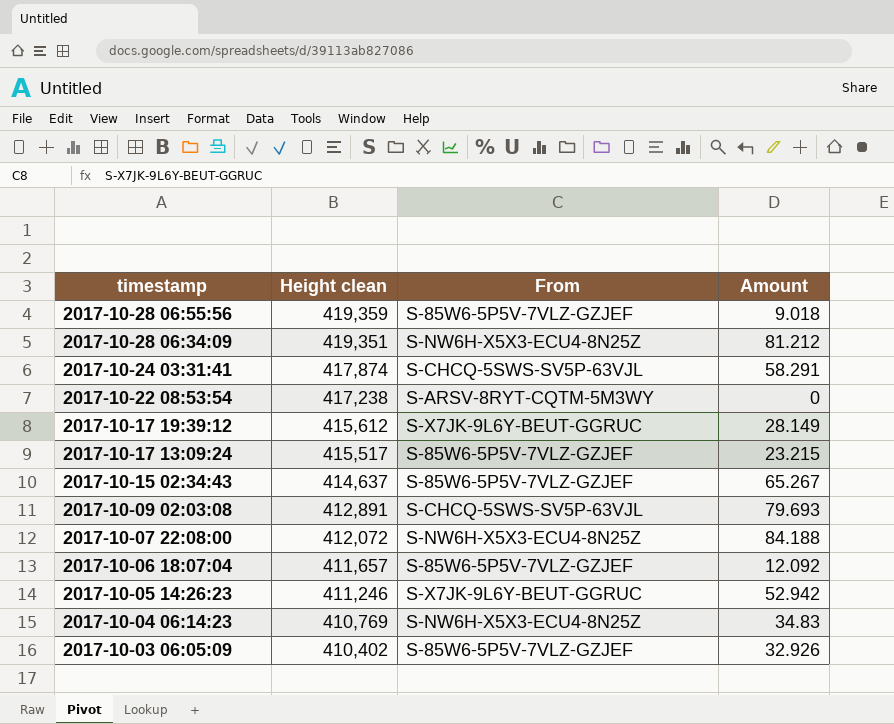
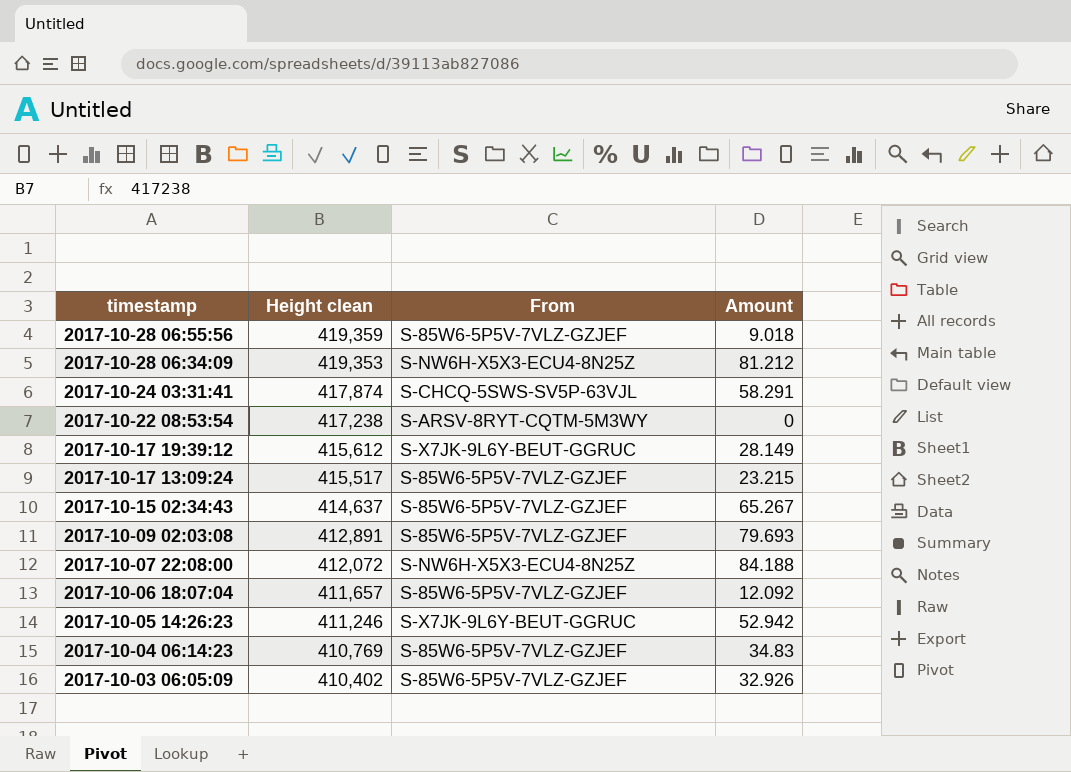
2017-10-28 06:34:09 | Height clean: 419,351 -> 419,353
2017-10-09 02:03:08 | From: S-CHCQ-5SWS-SV5P-63VJL -> S-85W6-5P5V-7VLZ-GZJEF
2017-10-04 06:14:23 | From: S-NW6H-X5X3-ECU4-8N25Z -> S-85W6-5P5V-7VLZ-GZJEF

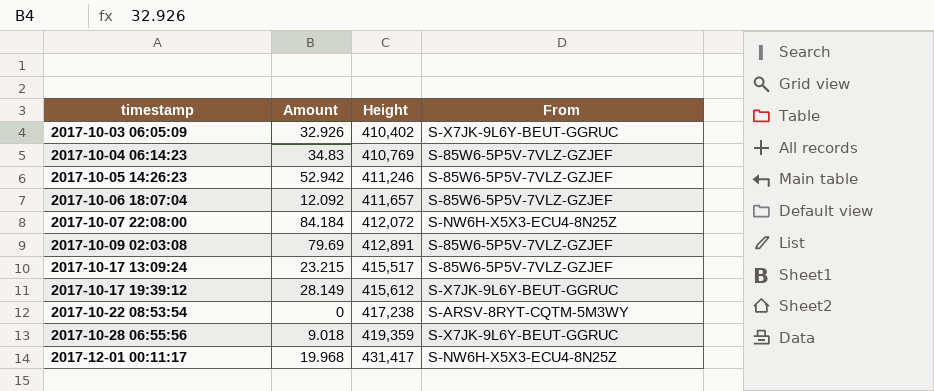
row order: timestamp descending -> timestamp ascending
column Amount | position: 4 -> 2
column name: Height clean -> Height
row 2017-10-28 06:34:09: 419,353 | S-NW6H-X5X3-ECU4-8N25Z | 81.212 -> none
row 2017-10-24 03:31:41: 417,874 | S-CHCQ-5SWS-SV5P-63VJL | 58.291 -> none
row 2017-10-15 02:34:43: 414,637 | S-85W6-5P5V-7VLZ-GZJEF | 65.267 -> none
2017-10-03 06:05:09 | From: S-85W6-5P5V-7VLZ-GZJEF -> S-X7JK-9L6Y-BEUT-GGRUC
2017-10-05 14:26:23 | From: S-X7JK-9L6Y-BEUT-GGRUC -> S-85W6-5P5V-7VLZ-GZJEF
2017-10-07 22:08:00 | Amount: 84.188 -> 84.184
2017-10-09 02:03:08 | Amount: 79.693 -> 79.69
2017-10-28 06:55:56 | From: S-85W6-5P5V-7VLZ-GZJEF -> S-X7JK-9L6Y-BEUT-GGRUC
row 2017-12-01 00:11:17: none -> 19.968 | 431,417 | S-NW6H-X5X3-ECU4-8N25Z

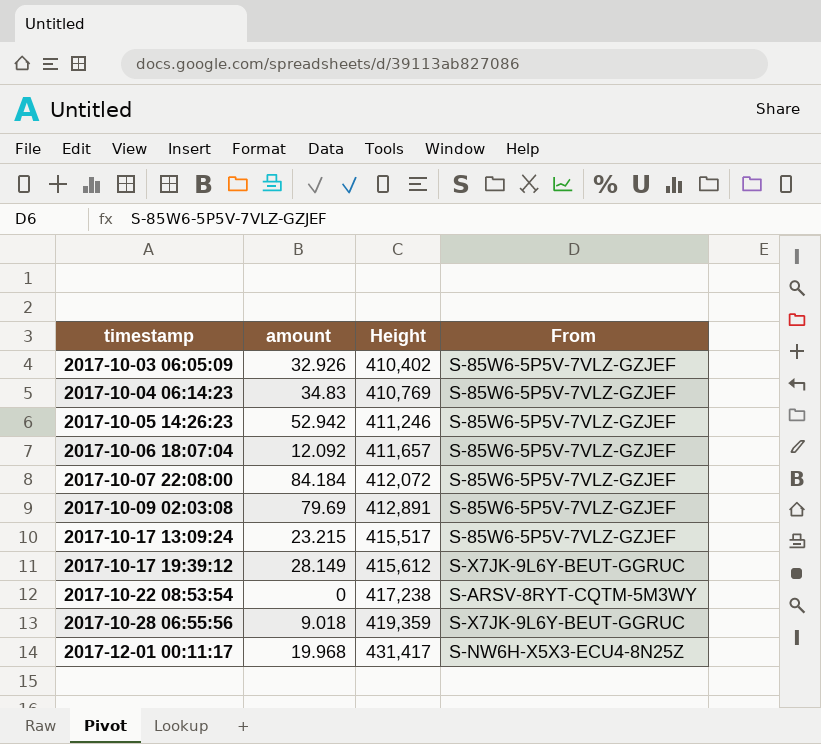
column name: Amount -> amount
2017-10-03 06:05:09 | From: S-X7JK-9L6Y-BEUT-GGRUC -> S-85W6-5P5V-7VLZ-GZJEF
2017-10-07 22:08:00 | From: S-NW6H-X5X3-ECU4-8N25Z -> S-85W6-5P5V-7VLZ-GZJEF

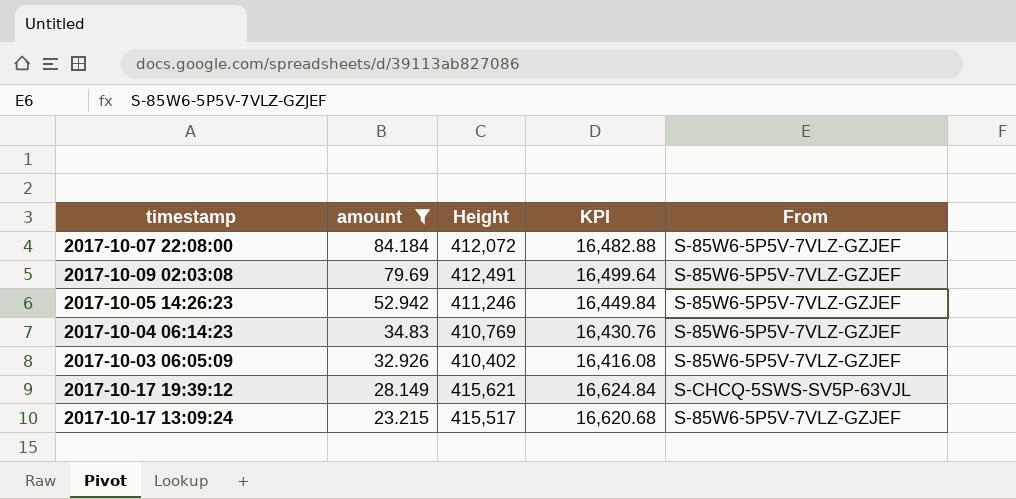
filter: none -> amount >= 23.215
row order: timestamp ascending -> amount descending
column KPI | formula: none -> [Height] * 0.04
2017-10-09 02:03:08 | Height: 412,891 -> 412,491
2017-10-17 19:39:12 | Height: 415,612 -> 415,621
2017-10-17 19:39:12 | From: S-X7JK-9L6Y-BEUT-GGRUC -> S-CHCQ-5SWS-SV5P-63VJL

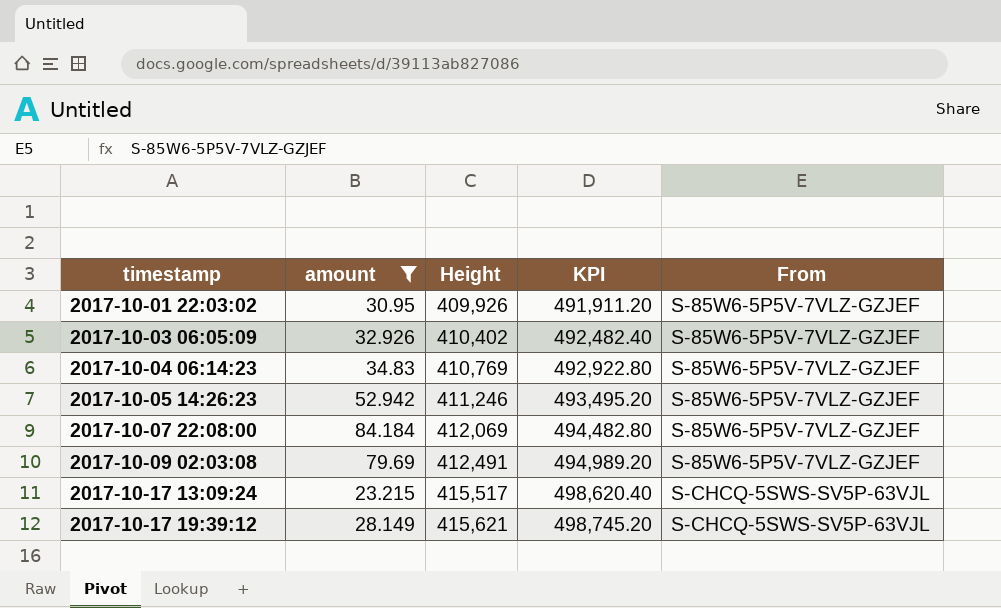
row order: amount descending -> timestamp ascending
column KPI | formula: [Height] * 0.04 -> [Height] * 1.2
row 2017-10-01 22:03:02: none -> 30.95 | 409,926 | 491,911.20 | S-85W6-5P5V-7VLZ-GZJEF
2017-10-07 22:08:00 | Height: 412,072 -> 412,069
2017-10-17 13:09:24 | From: S-85W6-5P5V-7VLZ-GZJEF -> S-CHCQ-5SWS-SV5P-63VJL

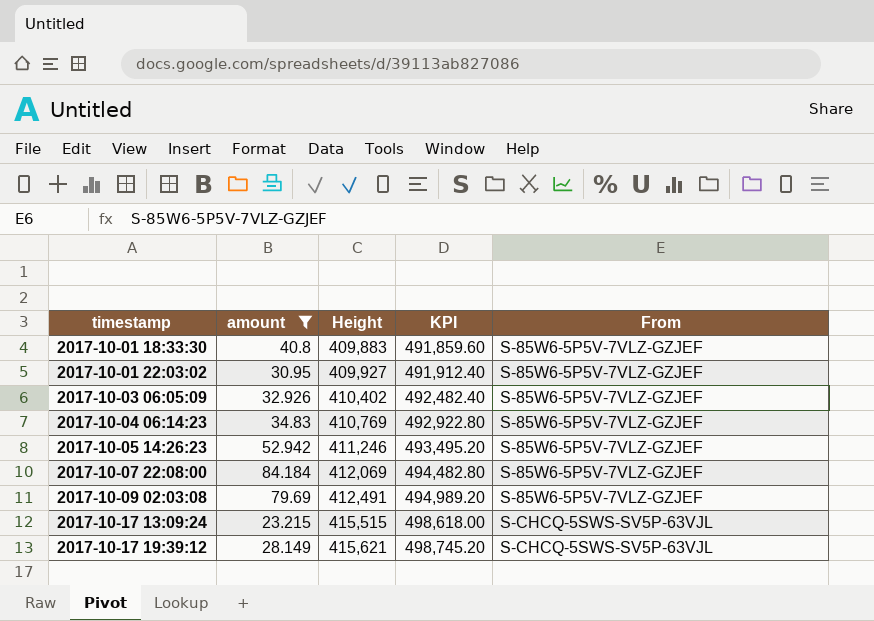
row 2017-10-01 18:33:30: none -> 40.8 | 409,883 | 491,859.60 | S-85W6-5P5V-7VLZ-GZJEF
2017-10-01 22:03:02 | Height: 409,926 -> 409,927
2017-10-01 22:03:02 | KPI: 491,911.20 -> 491,912.40
2017-10-17 13:09:24 | Height: 415,517 -> 415,515
2017-10-17 13:09:24 | KPI: 498,620.40 -> 498,618.00

